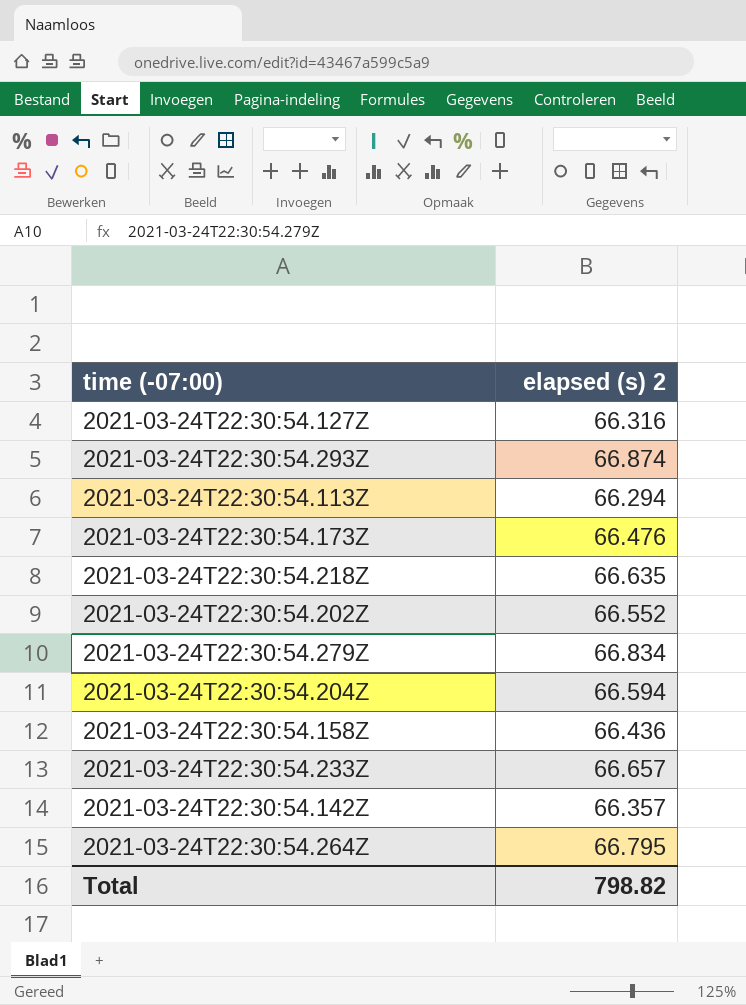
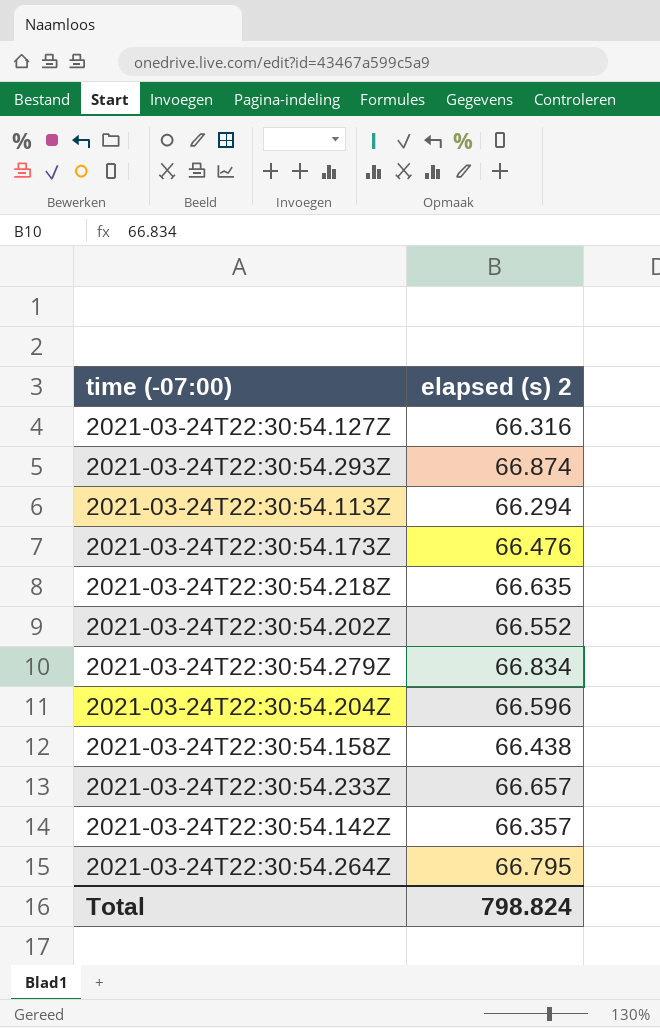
2021-03-24T22:30:54.204Z | elapsed (s) 2: 66.594 -> 66.596
2021-03-24T22:30:54.158Z | elapsed (s) 2: 66.436 -> 66.438
Total | elapsed (s) 2: 798.82 -> 798.824

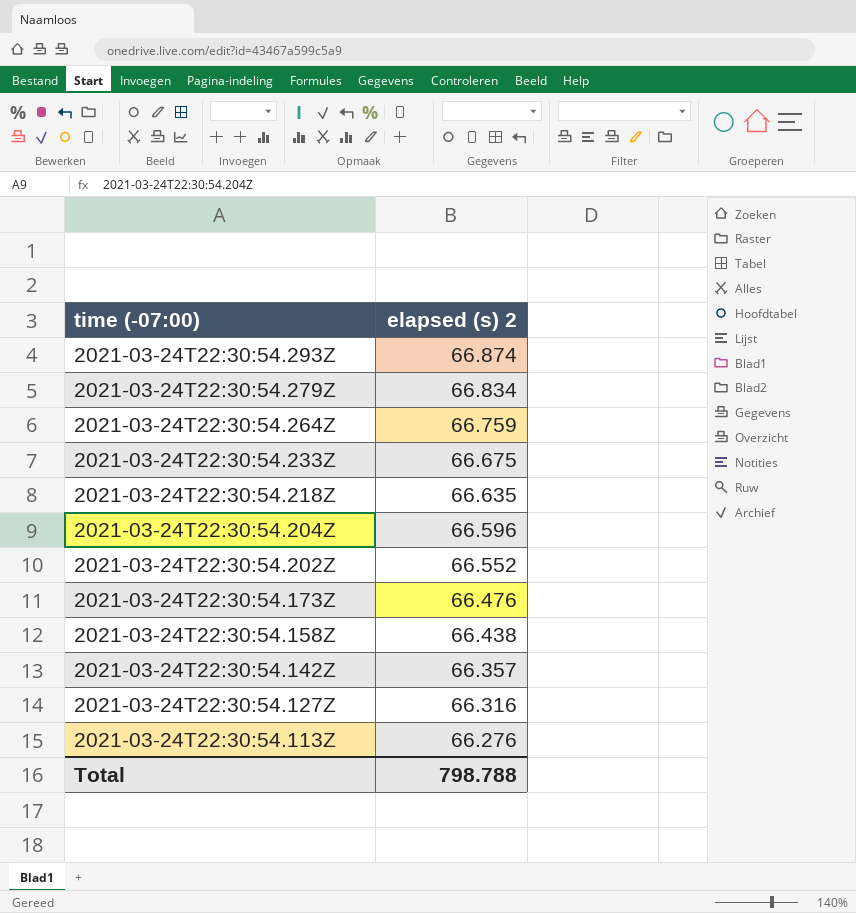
row order: none -> time (-07:00) descending
2021-03-24T22:30:54.264Z | elapsed (s) 2: 66.795 -> 66.759
2021-03-24T22:30:54.233Z | elapsed (s) 2: 66.657 -> 66.675
2021-03-24T22:30:54.113Z | elapsed (s) 2: 66.294 -> 66.276
Total | elapsed (s) 2: 798.824 -> 798.788

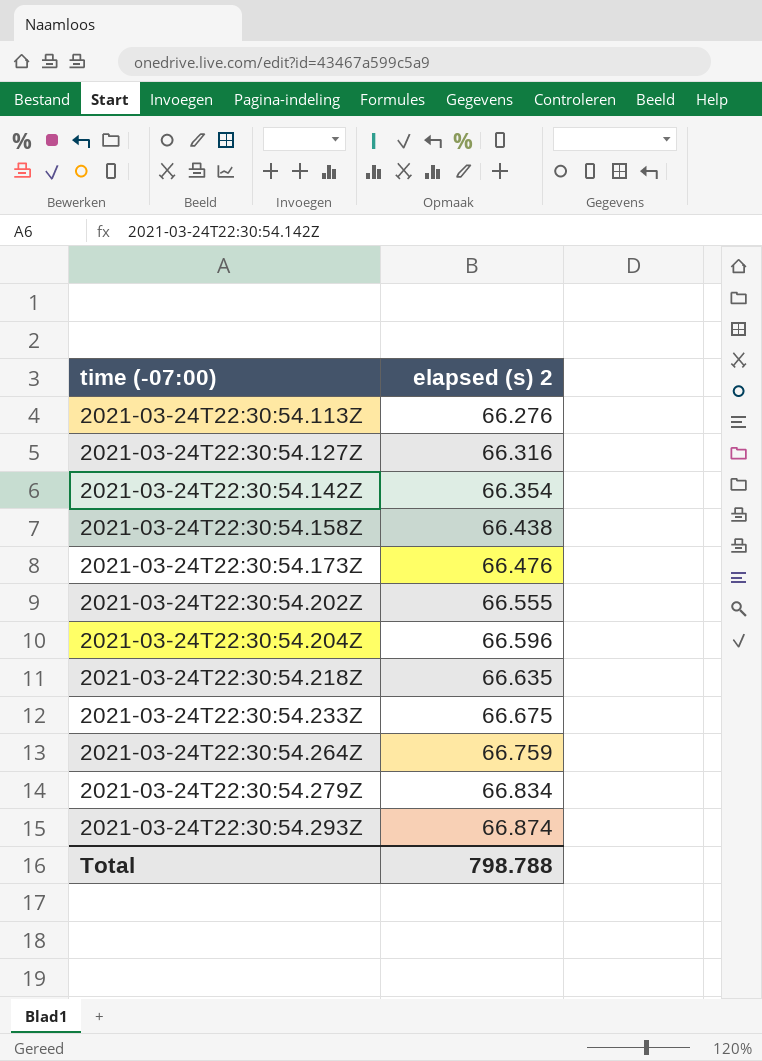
row order: time (-07:00) descending -> time (-07:00) ascending
2021-03-24T22:30:54.142Z | elapsed (s) 2: 66.357 -> 66.354
2021-03-24T22:30:54.202Z | elapsed (s) 2: 66.552 -> 66.555

